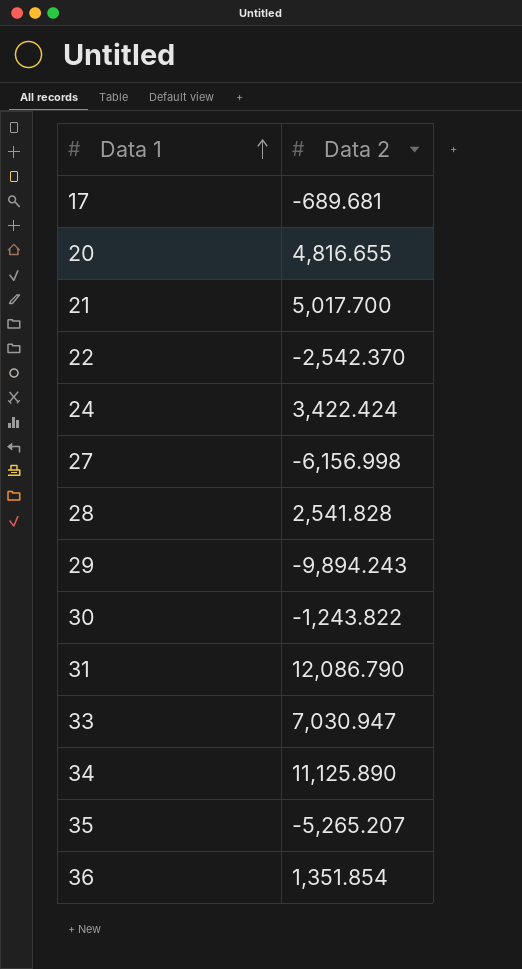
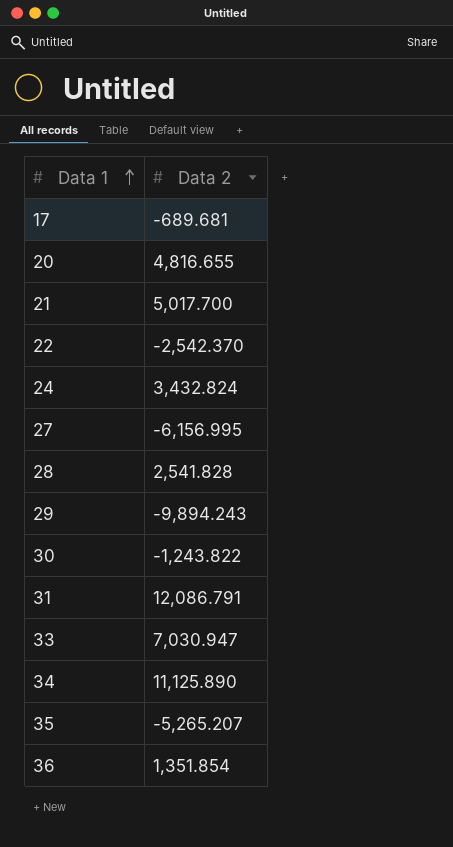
24 | Data 2: 3,422.424 -> 3,432.824
27 | Data 2: -6,156.998 -> -6,156.995
31 | Data 2: 12,086.790 -> 12,086.791

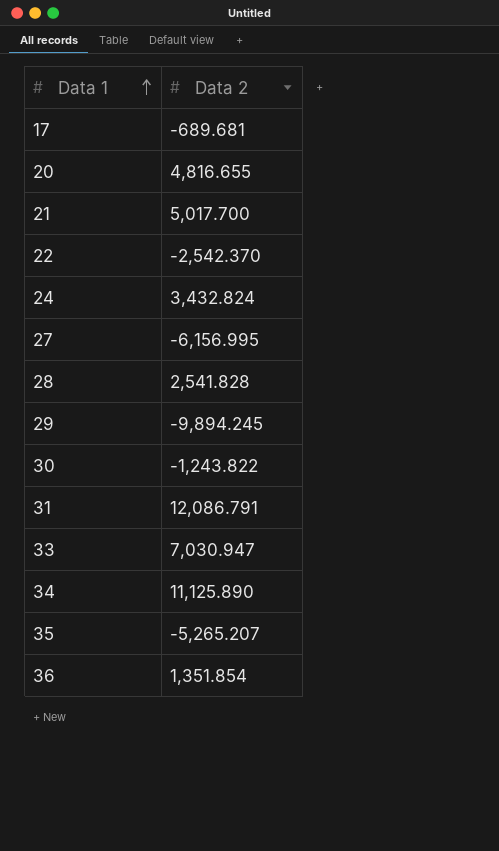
29 | Data 2: -9,894.243 -> -9,894.245

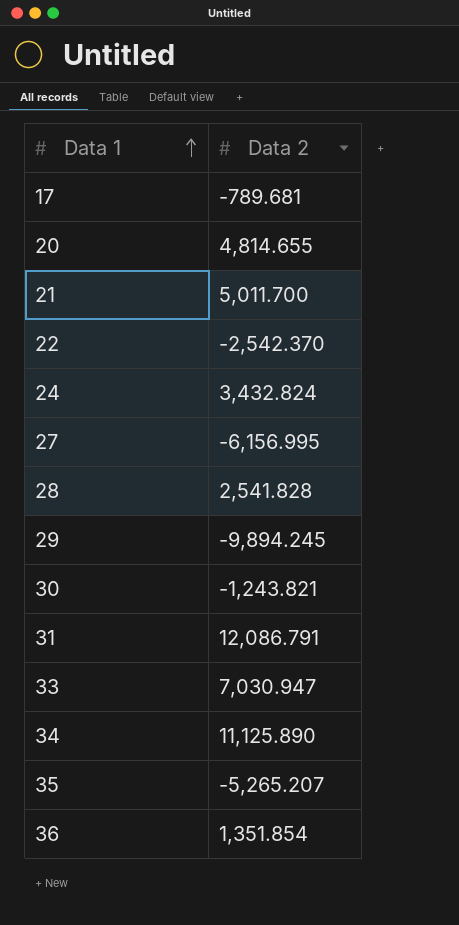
17 | Data 2: -689.681 -> -789.681
20 | Data 2: 4,816.655 -> 4,814.655
21 | Data 2: 5,017.700 -> 5,011.700
30 | Data 2: -1,243.822 -> -1,243.821

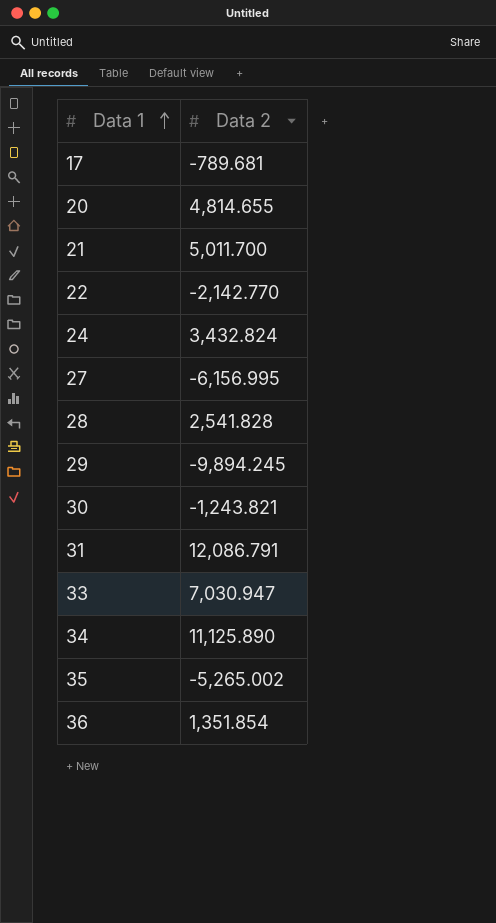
22 | Data 2: -2,542.370 -> -2,142.770
35 | Data 2: -5,265.207 -> -5,265.002

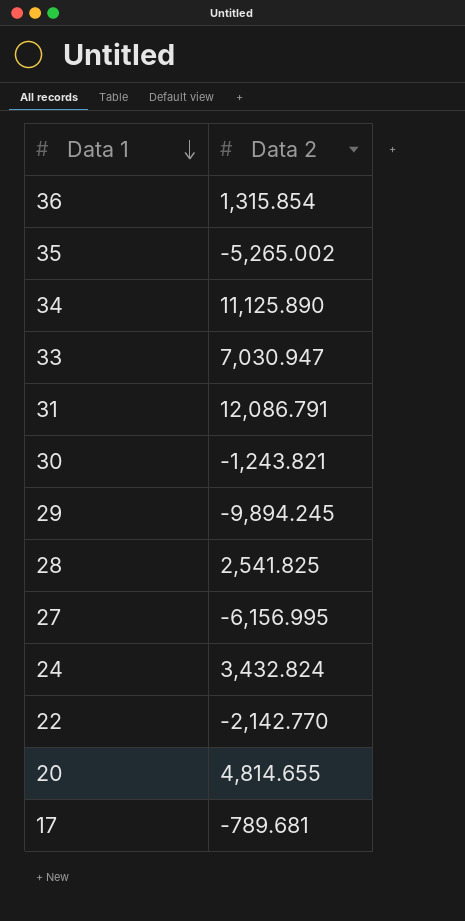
row order: Data 1 ascending -> Data 1 descending
row 21: 5,011.700 -> none
36 | Data 2: 1,351.854 -> 1,315.854
28 | Data 2: 2,541.828 -> 2,541.825

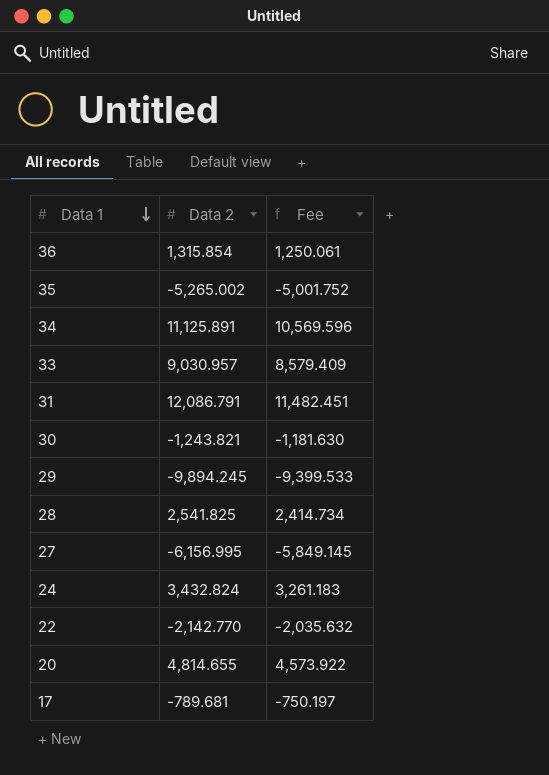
column Fee | formula: none -> [Data 2] * 0.95
34 | Data 2: 11,125.890 -> 11,125.891
33 | Data 2: 7,030.947 -> 9,030.957

